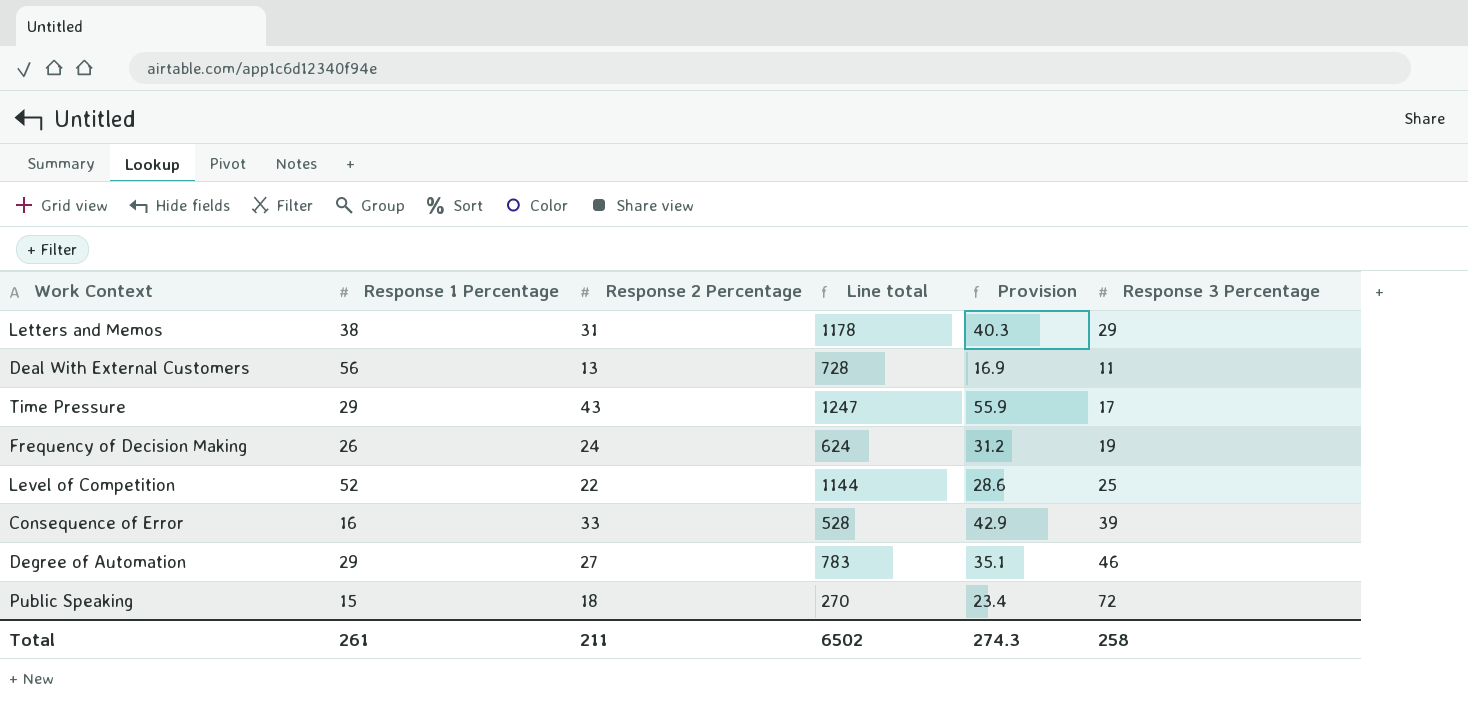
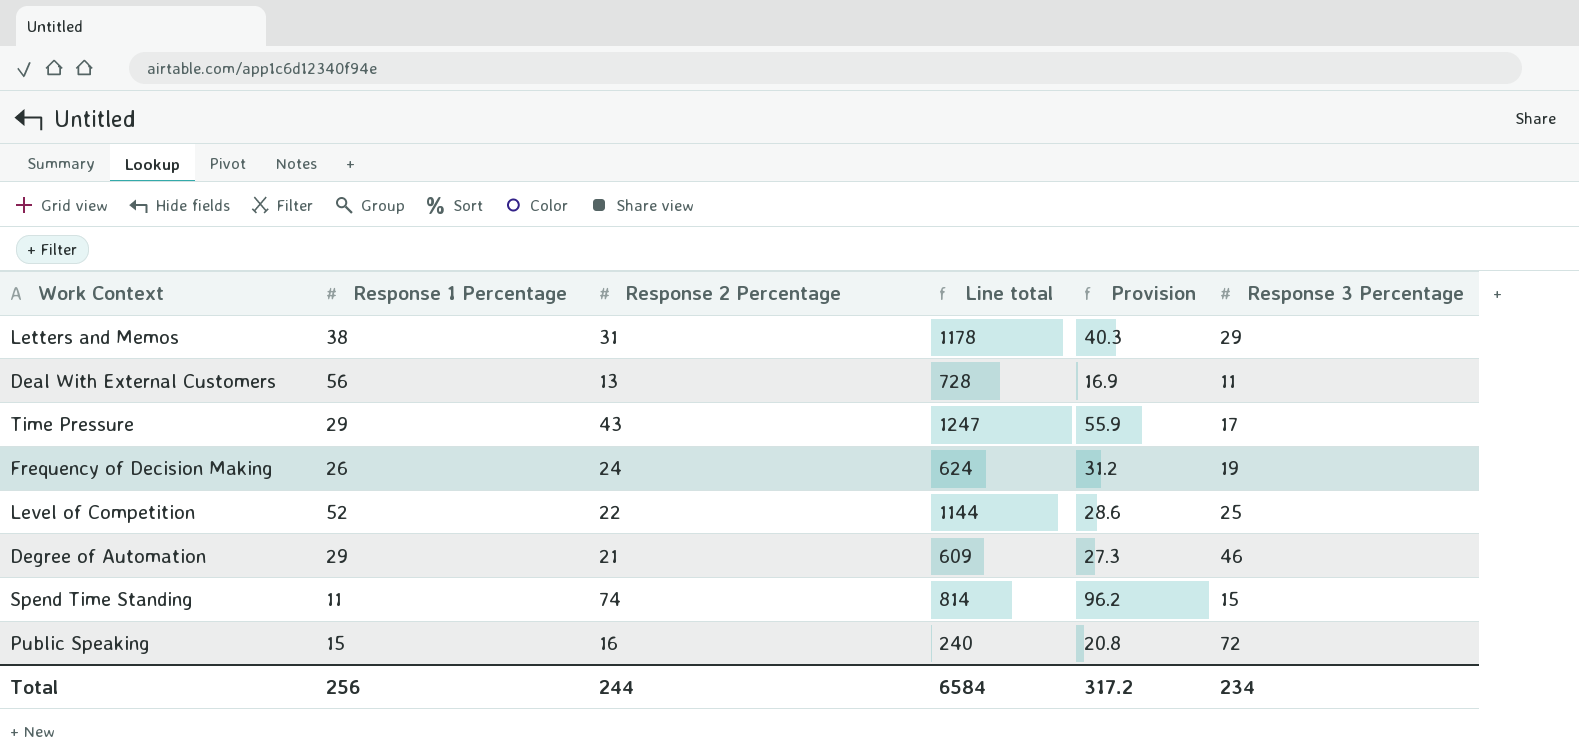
row Consequence of Error: 16 | 33 | 528 | 42.9 | 39 -> none
Degree of Automation | Response 2 Percentage: 27 -> 21
Degree of Automation | Line total: 783 -> 609
Degree of Automation | Provision: 35.1 -> 27.3
row Spend Time Standing: none -> 11 | 74 | 814 | 96.2 | 15
Public Speaking | Response 2 Percentage: 18 -> 16
Public Speaking | Line total: 270 -> 240
Public Speaking | Provision: 23.4 -> 20.8
Total | Response 1 Percentage: 261 -> 256
Total | Response 2 Percentage: 211 -> 244
Total | Line total: 6502 -> 6584
Total | Provision: 274.3 -> 317.2
Total | Response 3 Percentage: 258 -> 234

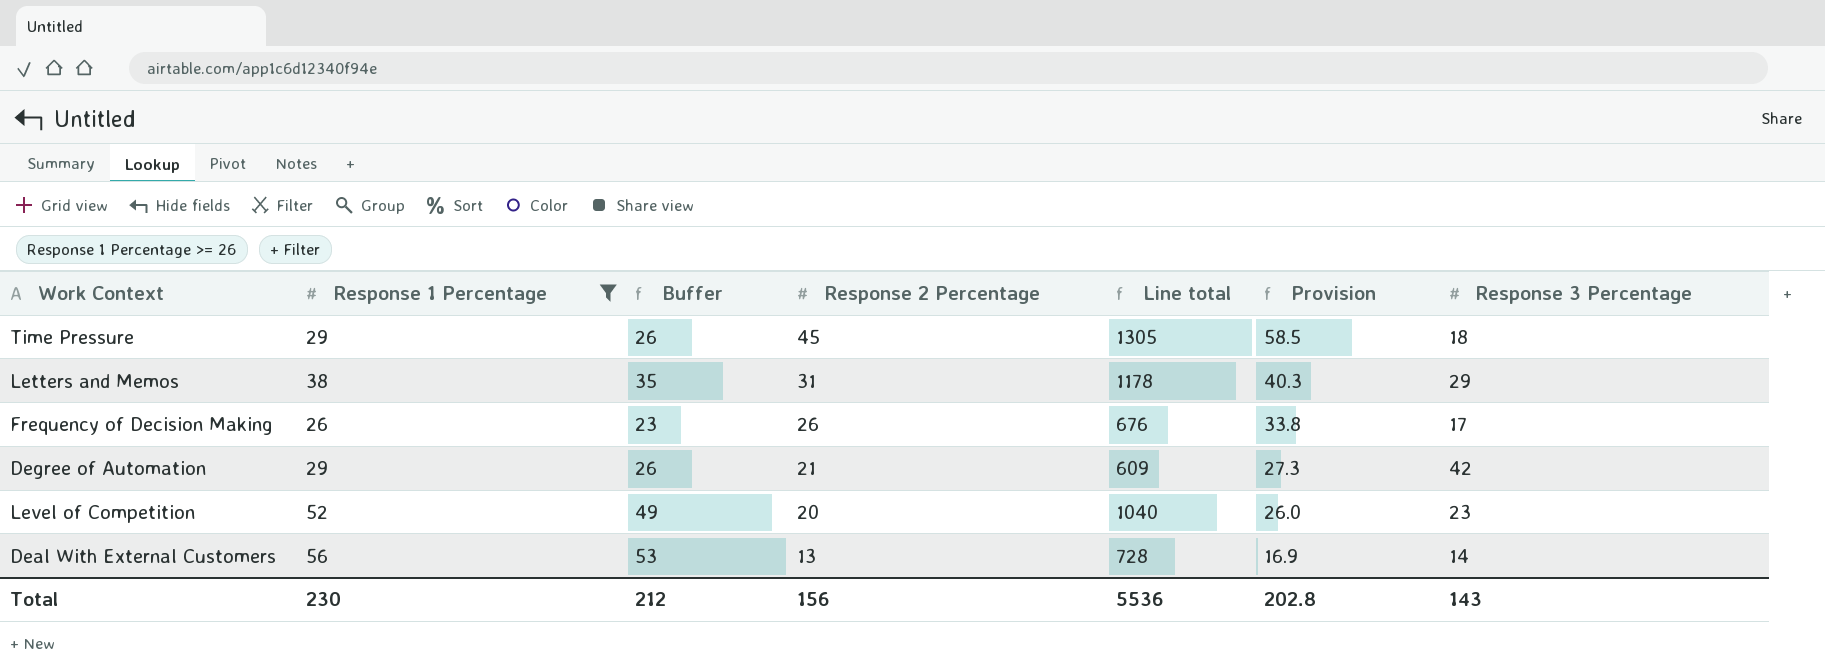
filter: none -> Response 1 Percentage >= 26
row order: none -> Response 2 Percentage descending
column Buffer | formula: none -> [Response 1 Percentage] - 3
Time Pressure | Response 2 Percentage: 43 -> 45
Time Pressure | Line total: 1247 -> 1305
Time Pressure | Provision: 55.9 -> 58.5
Time Pressure | Response 3 Percentage: 17 -> 18
Frequency of Decision Making | Response 2 Percentage: 24 -> 26
Frequency of Decision Making | Line total: 624 -> 676
Frequency of Decision Making | Provision: 31.2 -> 33.8
Frequency of Decision Making | Response 3 Percentage: 19 -> 17
Degree of Automation | Response 3 Percentage: 46 -> 42
Level of Competition | Response 2 Percentage: 22 -> 20
Level of Competition | Line total: 1144 -> 1040
Level of Competition | Provision: 28.6 -> 26.0
Level of Competition | Response 3 Percentage: 25 -> 23
Deal With External Customers | Response 3 Percentage: 11 -> 14
Total | Response 1 Percentage: 256 -> 230
Total | Response 2 Percentage: 244 -> 156
Total | Line total: 6584 -> 5536
Total | Provision: 317.2 -> 202.8
Total | Response 3 Percentage: 234 -> 143

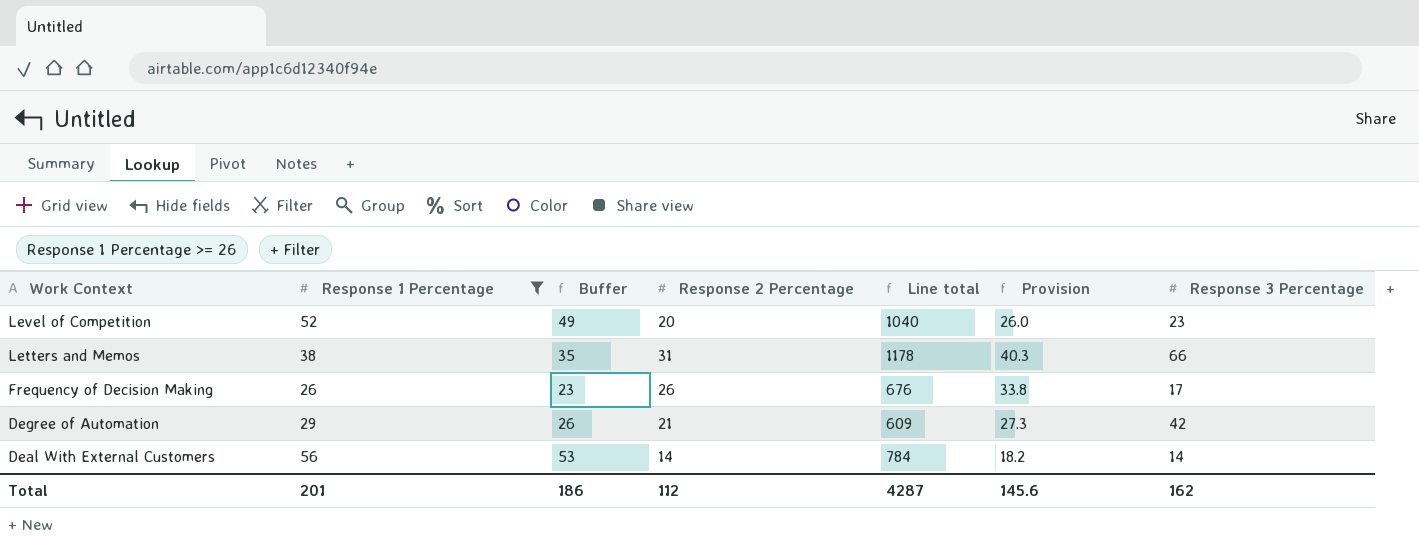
row order: Response 2 Percentage descending -> Work Context descending
row Time Pressure: 29 | 26 | 45 | 1305 | 58.5 | 18 -> none
Letters and Memos | Response 3 Percentage: 29 -> 66
Deal With External Customers | Response 2 Percentage: 13 -> 14
Deal With External Customers | Line total: 728 -> 784
Deal With External Customers | Provision: 16.9 -> 18.2
Total | Response 1 Percentage: 230 -> 201
Total | Buffer: 212 -> 186
Total | Response 2 Percentage: 156 -> 112
Total | Line total: 5536 -> 4287
Total | Provision: 202.8 -> 145.6
Total | Response 3 Percentage: 143 -> 162

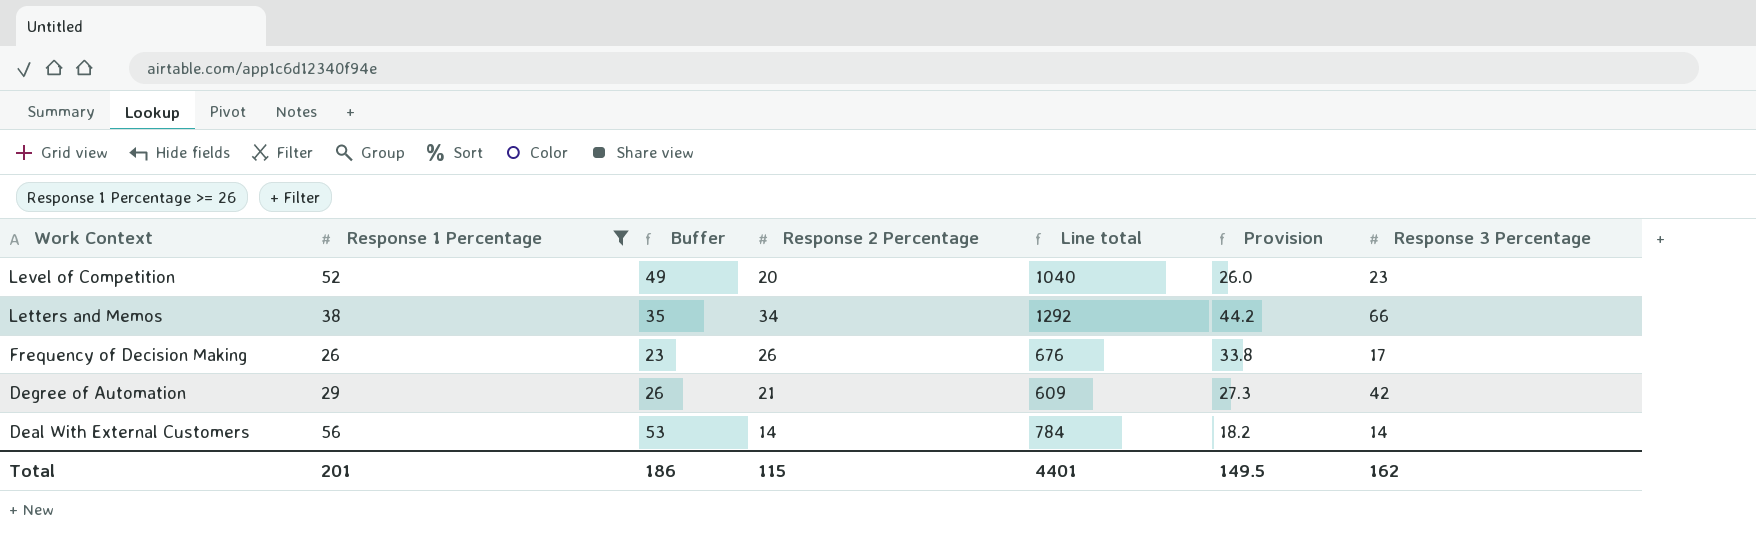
Letters and Memos | Response 2 Percentage: 31 -> 34
Letters and Memos | Line total: 1178 -> 1292
Letters and Memos | Provision: 40.3 -> 44.2
Total | Response 2 Percentage: 112 -> 115
Total | Line total: 4287 -> 4401
Total | Provision: 145.6 -> 149.5

